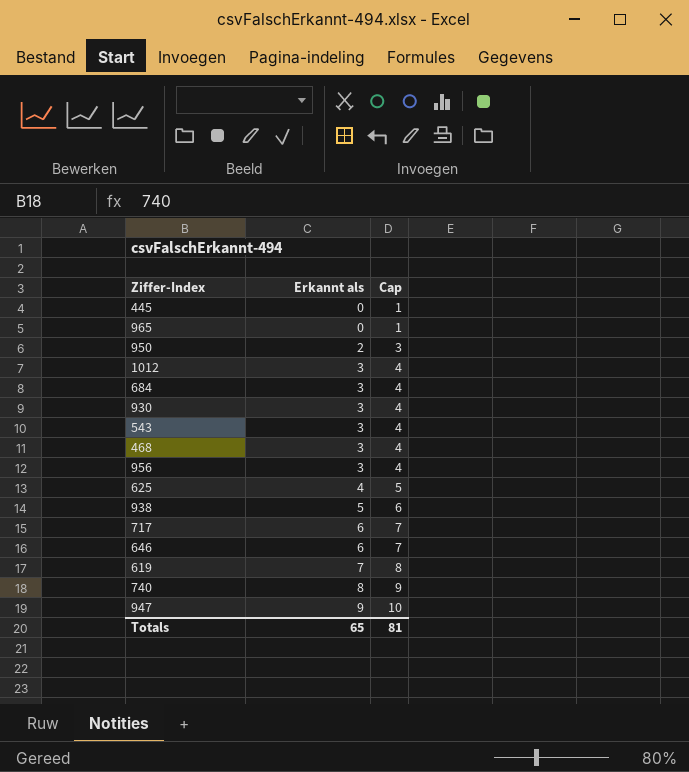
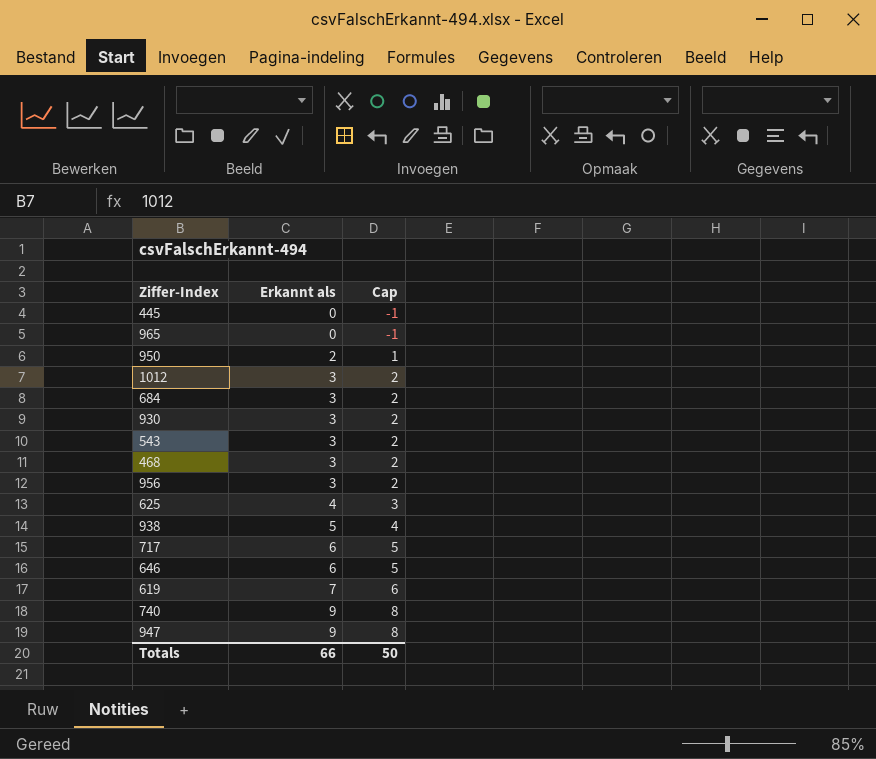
column Cap | formula: [Erkannt als] + 1 -> [Erkannt als] - 1
740 | Erkannt als: 8 -> 9
Totals | Erkannt als: 65 -> 66
Totals | Cap: 81 -> 50

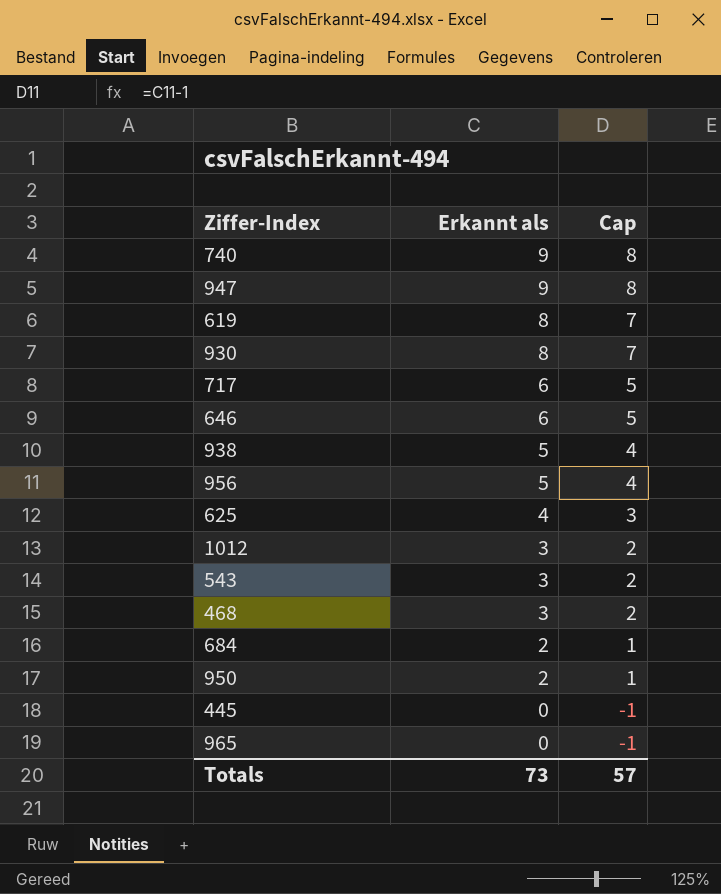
row order: Erkannt als ascending -> Erkannt als descending
619 | Erkannt als: 7 -> 8
619 | Cap: 6 -> 7
930 | Erkannt als: 3 -> 8
930 | Cap: 2 -> 7
956 | Erkannt als: 3 -> 5
956 | Cap: 2 -> 4
684 | Erkannt als: 3 -> 2
684 | Cap: 2 -> 1
Totals | Erkannt als: 66 -> 73
Totals | Cap: 50 -> 57

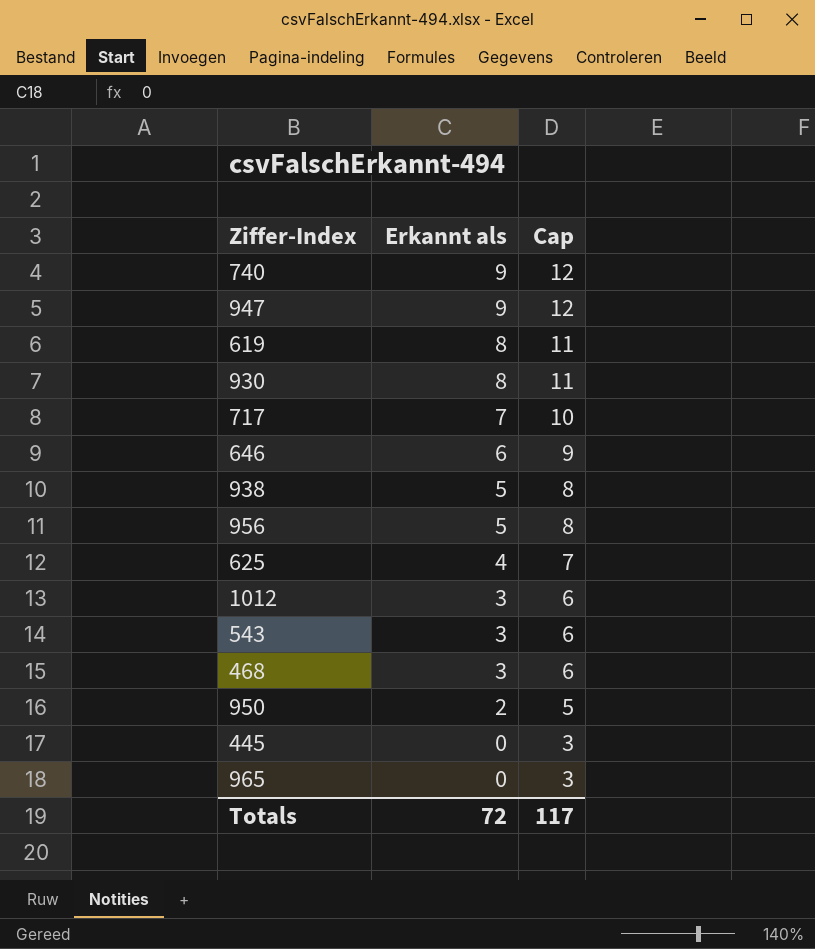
column Cap | formula: [Erkannt als] - 1 -> [Erkannt als] + 3
row 684: 2 | 1 -> none
717 | Erkannt als: 6 -> 7
Totals | Erkannt als: 73 -> 72
Totals | Cap: 57 -> 117

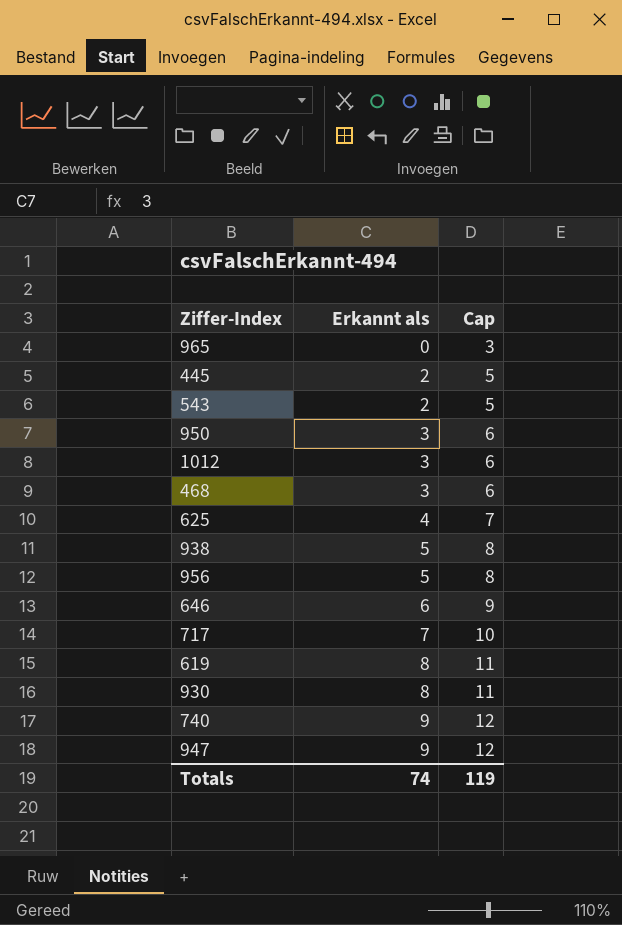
row order: Erkannt als descending -> Erkannt als ascending
445 | Erkannt als: 0 -> 2
445 | Cap: 3 -> 5
543 | Erkannt als: 3 -> 2
543 | Cap: 6 -> 5
950 | Erkannt als: 2 -> 3
950 | Cap: 5 -> 6
Totals | Erkannt als: 72 -> 74
Totals | Cap: 117 -> 119

